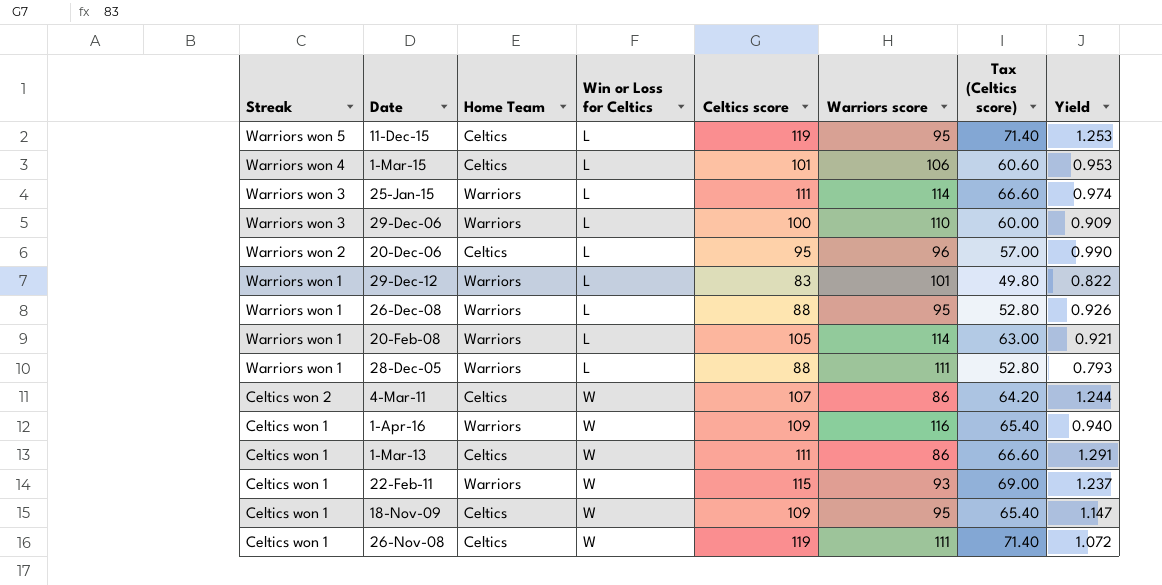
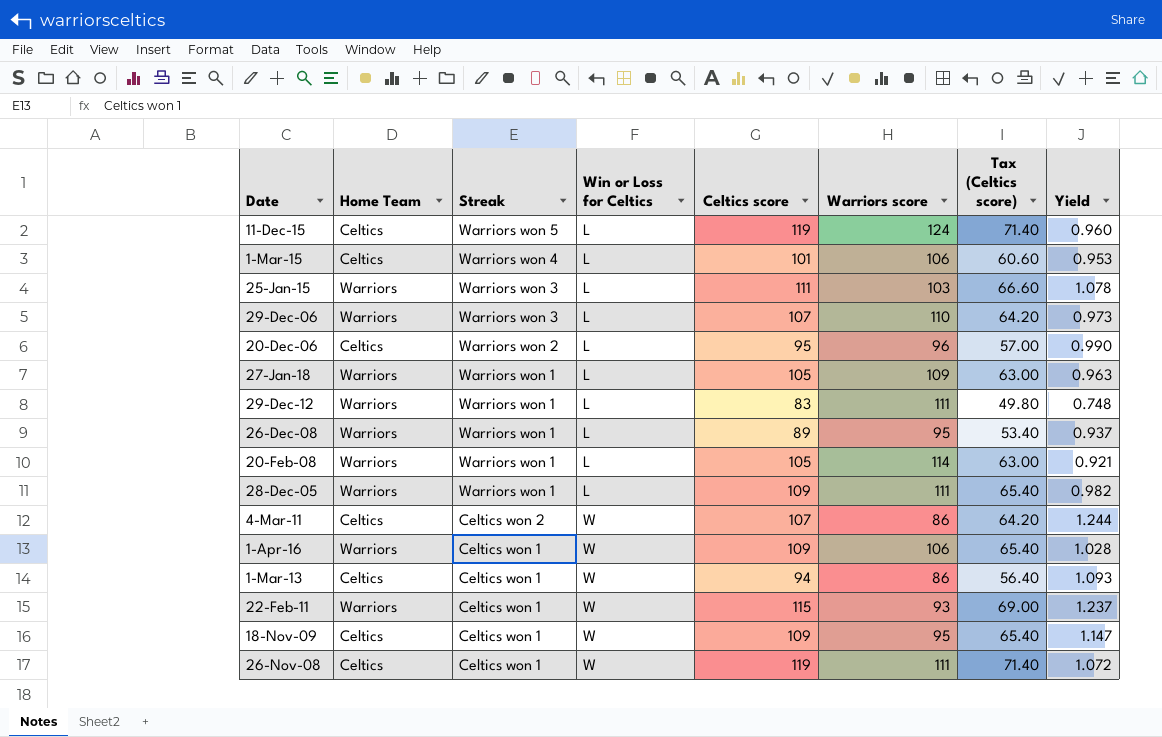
column Streak | position: 1 -> 3
11-Dec-15 | Warriors score: 95 -> 124
11-Dec-15 | Yield: 1.253 -> 0.960
25-Jan-15 | Warriors score: 114 -> 103
25-Jan-15 | Yield: 0.974 -> 1.078
29-Dec-06 | Celtics score: 100 -> 107
29-Dec-06 | Tax (Celtics score): 60.00 -> 64.20
29-Dec-06 | Yield: 0.909 -> 0.973
row 27-Jan-18: none -> Warriors | Warriors won 1 | L | 105 | 109 | 63.00 | 0.963
29-Dec-12 | Warriors score: 101 -> 111
29-Dec-12 | Yield: 0.822 -> 0.748
26-Dec-08 | Celtics score: 88 -> 89
26-Dec-08 | Tax (Celtics score): 52.80 -> 53.40
26-Dec-08 | Yield: 0.926 -> 0.937
28-Dec-05 | Celtics score: 88 -> 109
28-Dec-05 | Tax (Celtics score): 52.80 -> 65.40
28-Dec-05 | Yield: 0.793 -> 0.982
1-Apr-16 | Warriors score: 116 -> 106
1-Apr-16 | Yield: 0.940 -> 1.028
1-Mar-13 | Celtics score: 111 -> 94
1-Mar-13 | Tax (Celtics score): 66.60 -> 56.40
1-Mar-13 | Yield: 1.291 -> 1.093

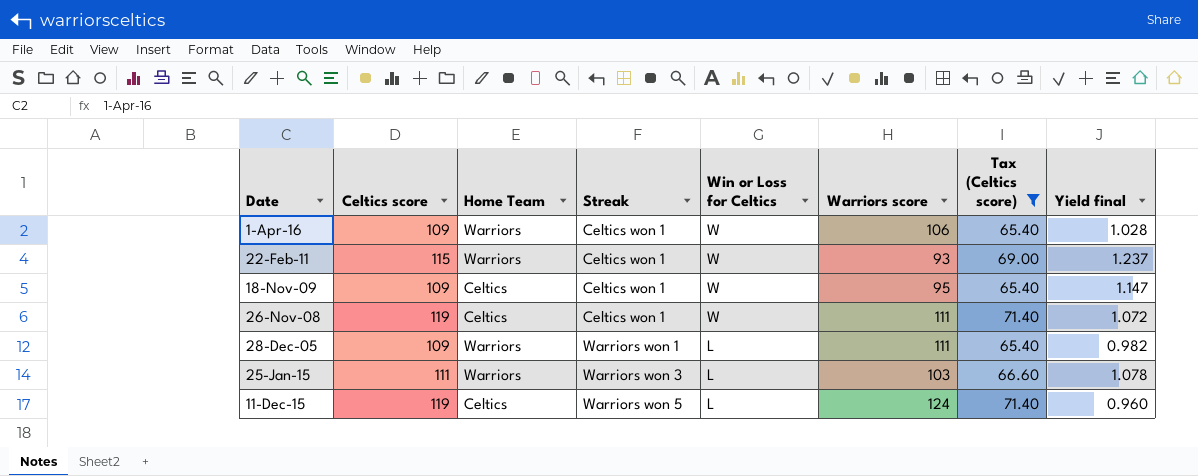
filter: none -> Tax (Celtics score) >= 65.40
row order: Streak descending -> Streak ascending
column Celtics score | position: 5 -> 2
column name: Yield -> Yield final

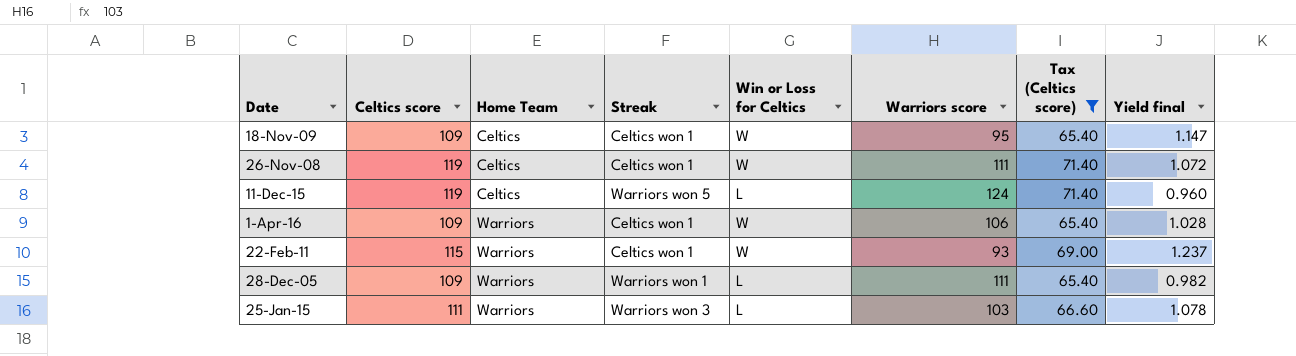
row order: Streak ascending -> Home Team ascending

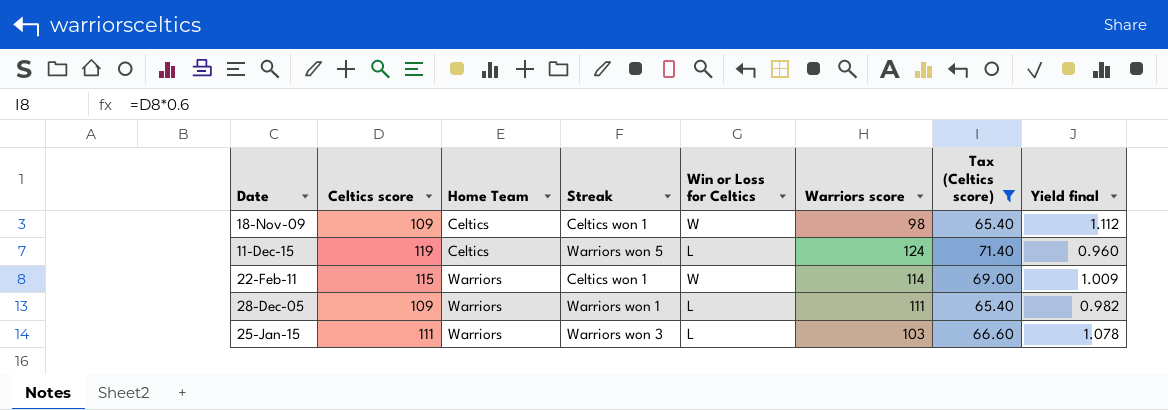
row 26-Nov-08: 119 | Celtics | Celtics won 1 | W | 111 | 71.40 | 1.072 -> none
row 1-Apr-16: 109 | Warriors | Celtics won 1 | W | 106 | 65.40 | 1.028 -> none
18-Nov-09 | Warriors score: 95 -> 98
18-Nov-09 | Yield final: 1.147 -> 1.112
22-Feb-11 | Warriors score: 93 -> 114
22-Feb-11 | Yield final: 1.237 -> 1.009

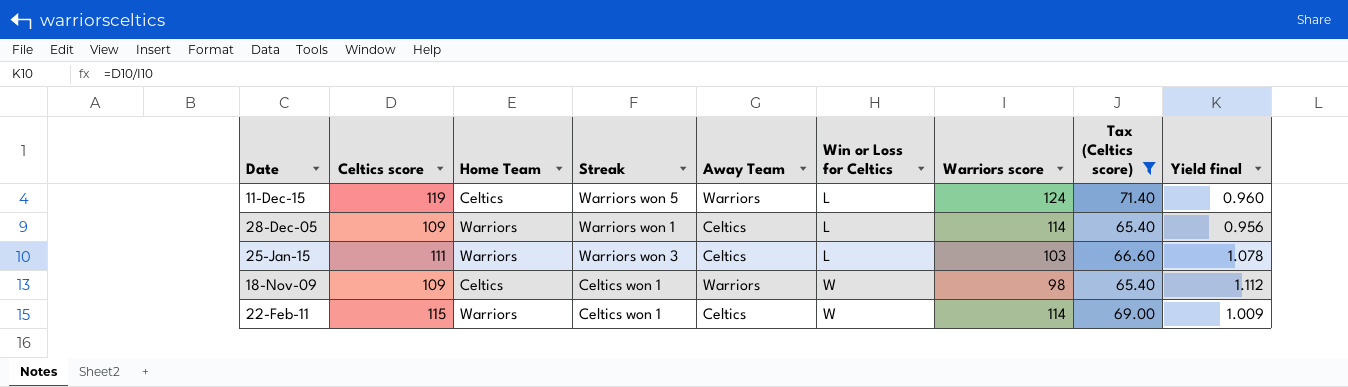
row order: Home Team ascending -> Win or Loss for Celtics ascending
column Away Team | position: none -> 5
28-Dec-05 | Warriors score: 111 -> 114
28-Dec-05 | Yield final: 0.982 -> 0.956

